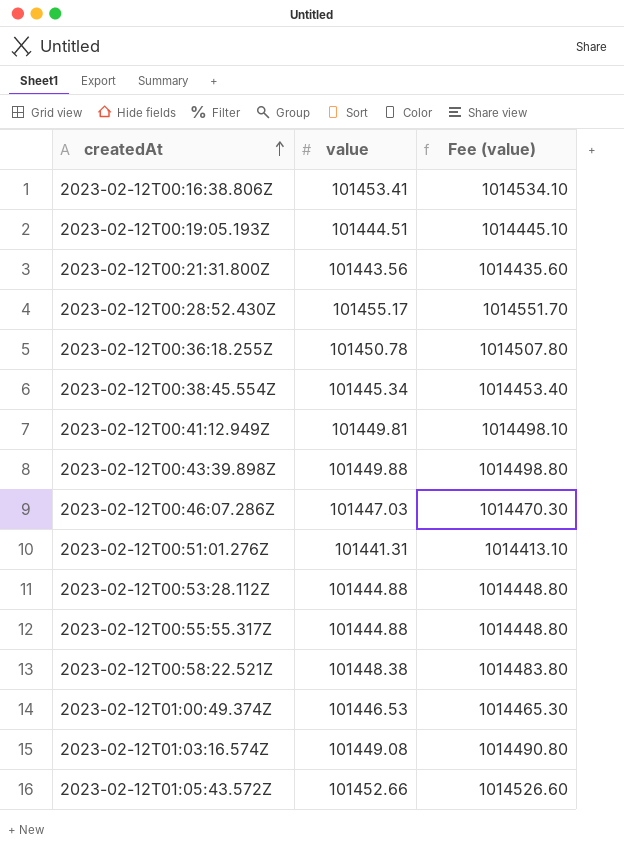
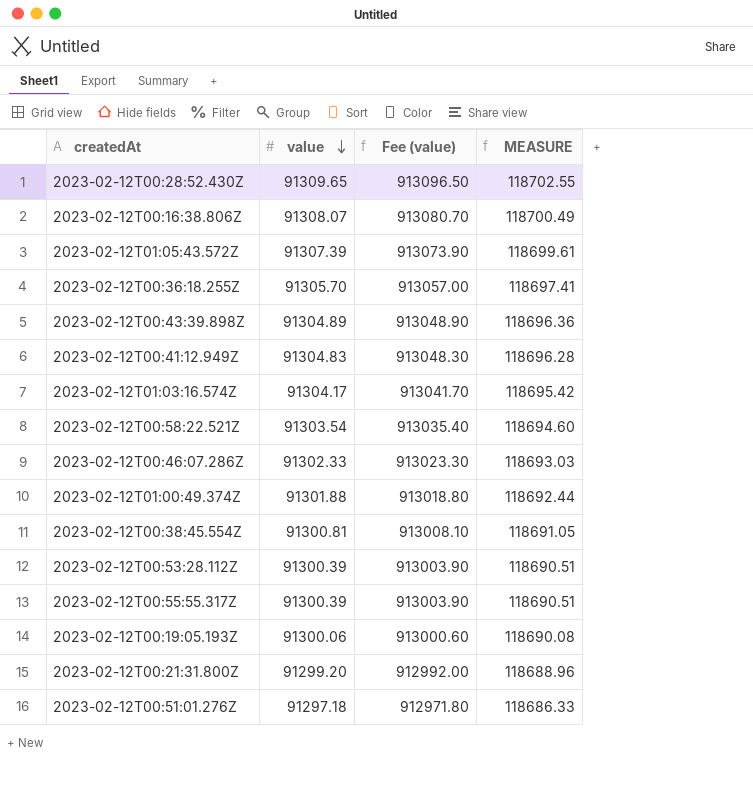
row order: createdAt ascending -> value descending
column MEASURE | formula: none -> [value] * 1.3
2023-02-12T00:28:52.430Z | value: 101455.17 -> 91309.65
2023-02-12T00:28:52.430Z | Fee (value): 1014551.70 -> 913096.50
2023-02-12T00:16:38.806Z | value: 101453.41 -> 91308.07
2023-02-12T00:16:38.806Z | Fee (value): 1014534.10 -> 913080.70
2023-02-12T01:05:43.572Z | value: 101452.66 -> 91307.39
2023-02-12T01:05:43.572Z | Fee (value): 1014526.60 -> 913073.90
2023-02-12T00:36:18.255Z | value: 101450.78 -> 91305.70
2023-02-12T00:36:18.255Z | Fee (value): 1014507.80 -> 913057.00
2023-02-12T00:43:39.898Z | value: 101449.88 -> 91304.89
2023-02-12T00:43:39.898Z | Fee (value): 1014498.80 -> 913048.90
2023-02-12T00:41:12.949Z | value: 101449.81 -> 91304.83
2023-02-12T00:41:12.949Z | Fee (value): 1014498.10 -> 913048.30
2023-02-12T01:03:16.574Z | value: 101449.08 -> 91304.17
2023-02-12T01:03:16.574Z | Fee (value): 1014490.80 -> 913041.70
2023-02-12T00:58:22.521Z | value: 101448.38 -> 91303.54
2023-02-12T00:58:22.521Z | Fee (value): 1014483.80 -> 913035.40
2023-02-12T00:46:07.286Z | value: 101447.03 -> 91302.33
2023-02-12T00:46:07.286Z | Fee (value): 1014470.30 -> 913023.30
2023-02-12T01:00:49.374Z | value: 101446.53 -> 91301.88
2023-02-12T01:00:49.374Z | Fee (value): 1014465.30 -> 913018.80
2023-02-12T00:38:45.554Z | value: 101445.34 -> 91300.81
2023-02-12T00:38:45.554Z | Fee (value): 1014453.40 -> 913008.10
2023-02-12T00:53:28.112Z | value: 101444.88 -> 91300.39
2023-02-12T00:53:28.112Z | Fee (value): 1014448.80 -> 913003.90
2023-02-12T00:55:55.317Z | value: 101444.88 -> 91300.39
2023-02-12T00:55:55.317Z | Fee (value): 1014448.80 -> 913003.90
2023-02-12T00:19:05.193Z | value: 101444.51 -> 91300.06
2023-02-12T00:19:05.193Z | Fee (value): 1014445.10 -> 913000.60
2023-02-12T00:21:31.800Z | value: 101443.56 -> 91299.20
2023-02-12T00:21:31.800Z | Fee (value): 1014435.60 -> 912992.00
2023-02-12T00:51:01.276Z | value: 101441.31 -> 91297.18
2023-02-12T00:51:01.276Z | Fee (value): 1014413.10 -> 912971.80

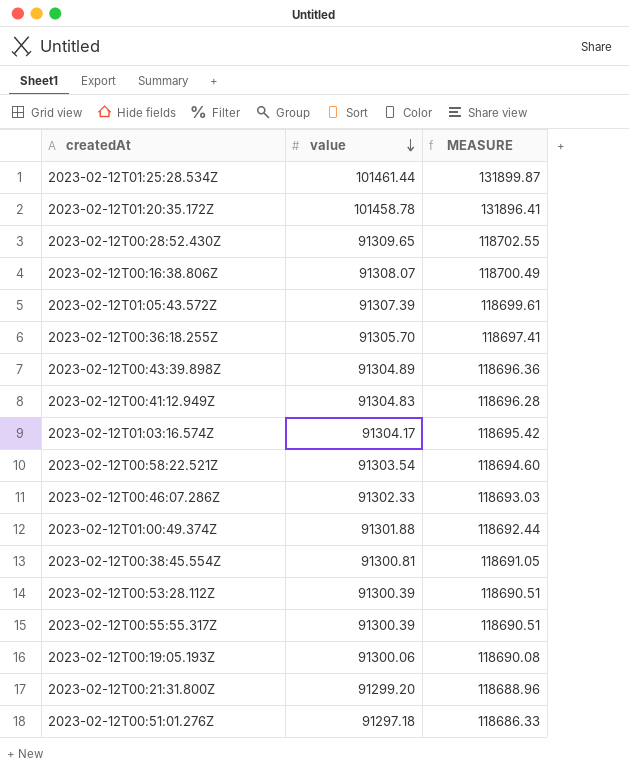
column Fee (value) | formula: [value] * 10 -> none
row 2023-02-12T01:25:28.534Z: none -> 101461.44 | 131899.87
row 2023-02-12T01:20:35.172Z: none -> 101458.78 | 131896.41

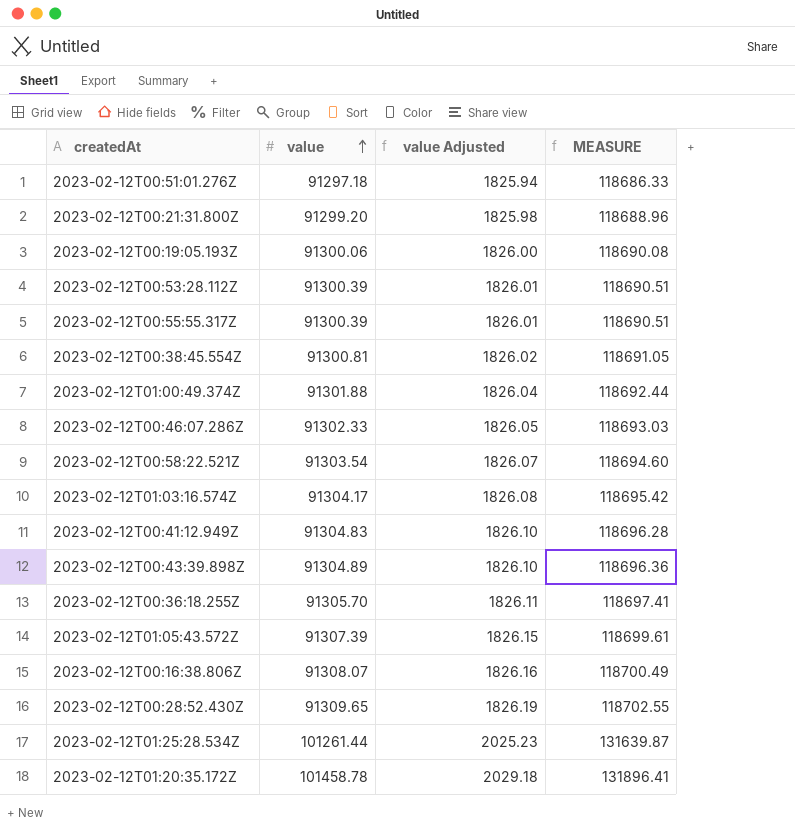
row order: value descending -> value ascending
column value Adjusted | formula: none -> [value] * 0.02
2023-02-12T01:25:28.534Z | value: 101461.44 -> 101261.44
2023-02-12T01:25:28.534Z | MEASURE: 131899.87 -> 131639.87

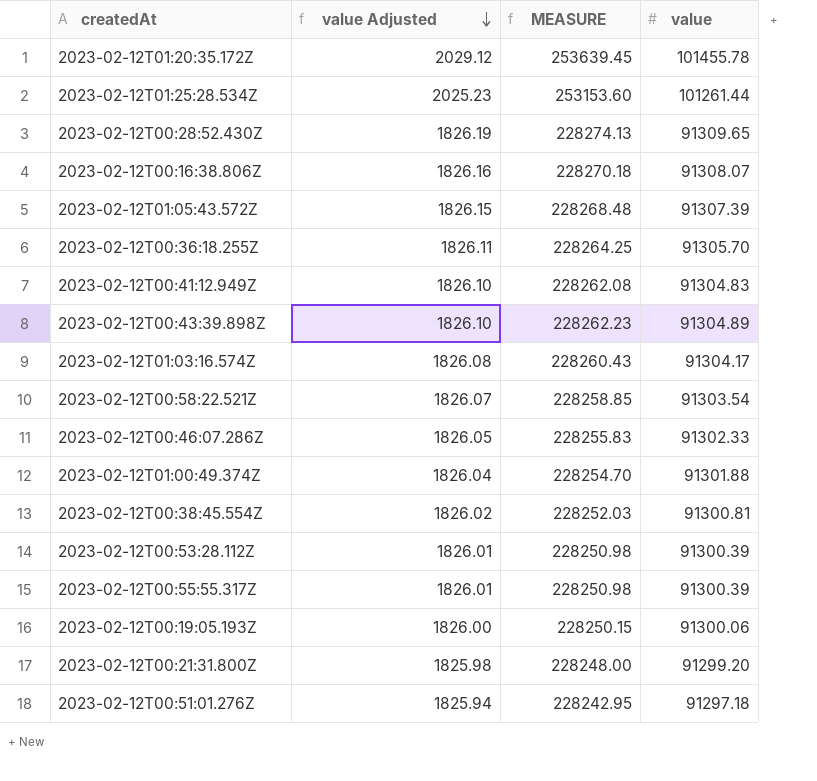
row order: value ascending -> value Adjusted descending
column MEASURE | formula: [value] * 1.3 -> [value] * 2.5
column value | position: 2 -> 4
2023-02-12T01:20:35.172Z | value Adjusted: 2029.18 -> 2029.12
2023-02-12T01:20:35.172Z | value: 101458.78 -> 101455.78

